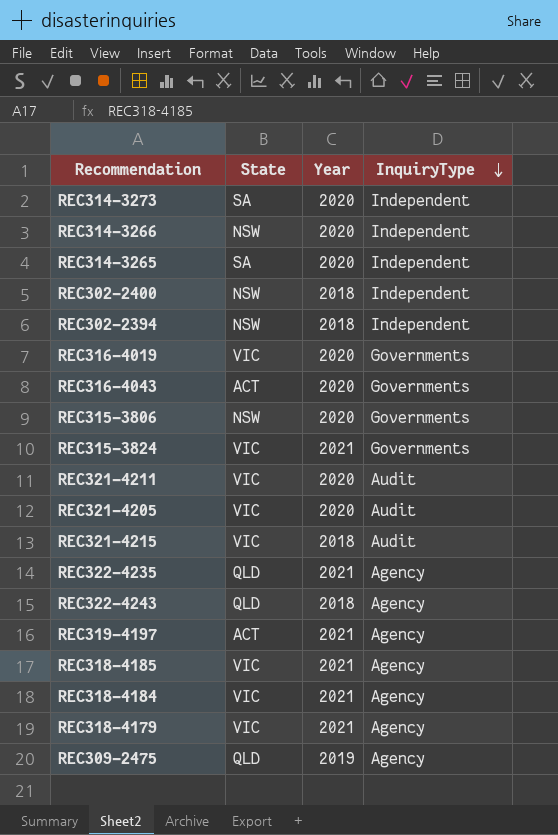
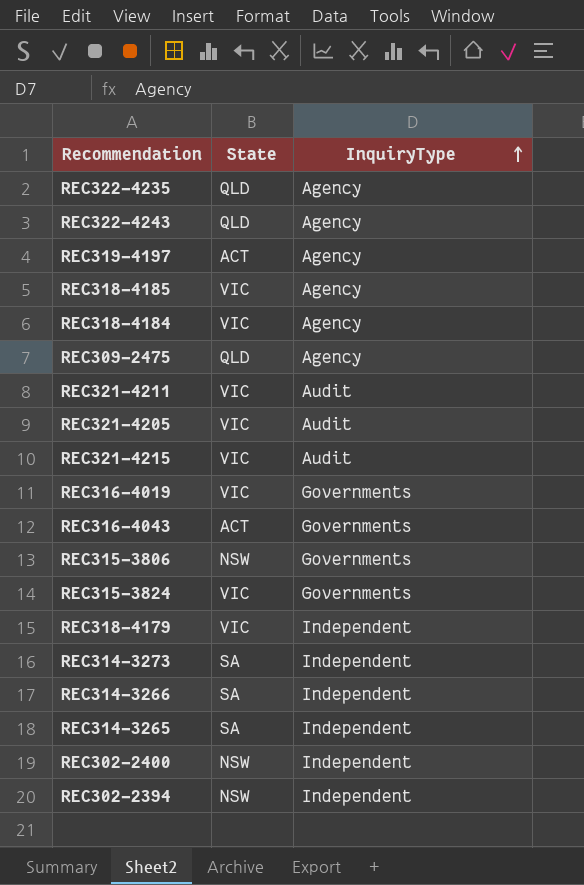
row order: InquiryType descending -> InquiryType ascending
column Year | position: 3 -> none
REC318-4179 | InquiryType: Agency -> Independent
REC314-3266 | State: NSW -> SA

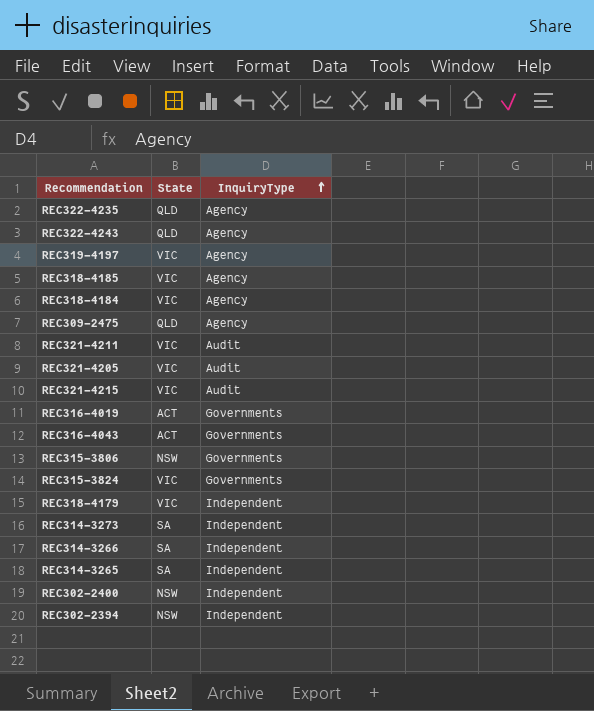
REC319-4197 | State: ACT -> VIC
REC316-4019 | State: VIC -> ACT

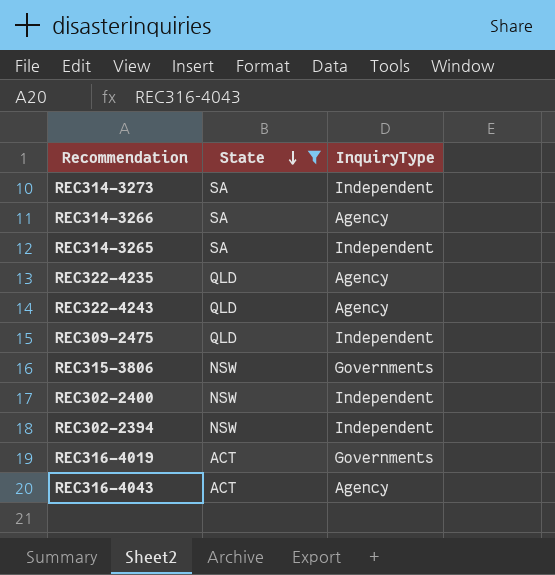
filter: none -> State != VIC
row order: InquiryType ascending -> State descending
REC314-3266 | InquiryType: Independent -> Agency
REC309-2475 | InquiryType: Agency -> Independent
REC316-4043 | InquiryType: Governments -> Agency

